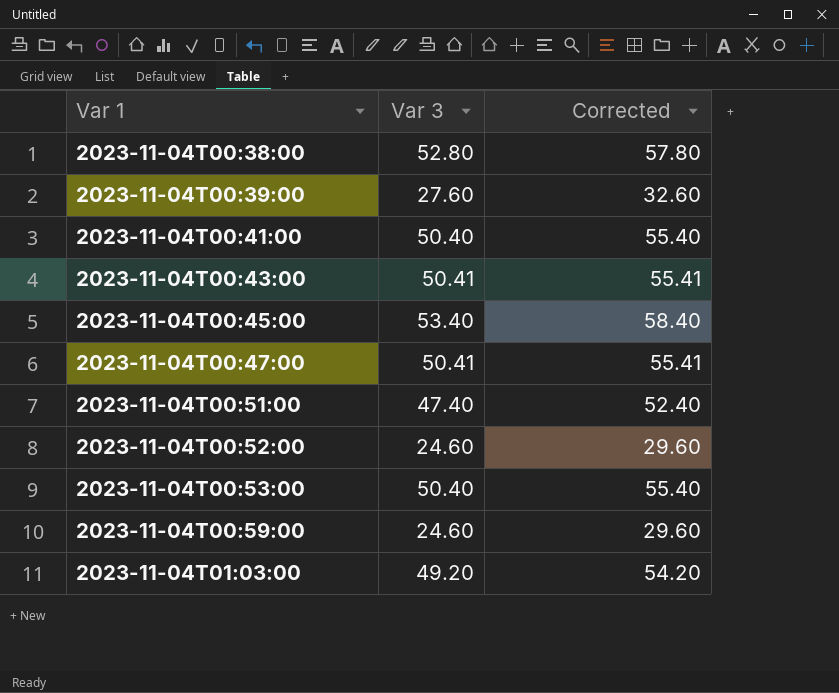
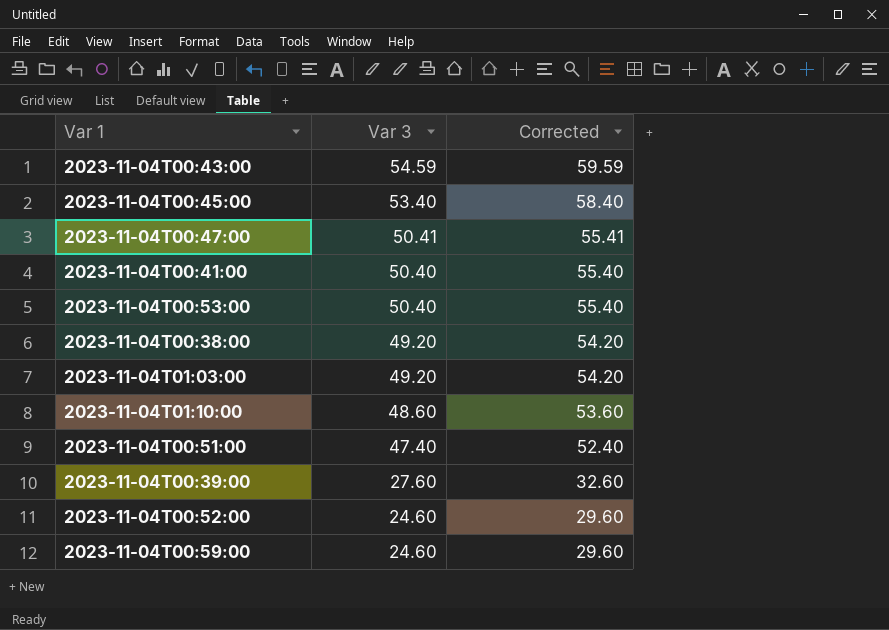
row order: Var 1 ascending -> Var 3 descending
2023-11-04T00:43:00 | Var 3: 50.41 -> 54.59
2023-11-04T00:43:00 | Corrected: 55.41 -> 59.59
2023-11-04T00:38:00 | Var 3: 52.80 -> 49.20
2023-11-04T00:38:00 | Corrected: 57.80 -> 54.20
row 2023-11-04T01:10:00: none -> 48.60 | 53.60

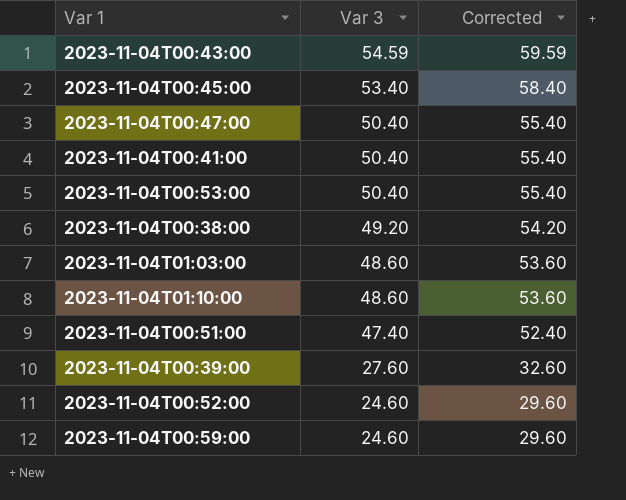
2023-11-04T00:47:00 | Var 3: 50.41 -> 50.40
2023-11-04T00:47:00 | Corrected: 55.41 -> 55.40
2023-11-04T01:03:00 | Var 3: 49.20 -> 48.60
2023-11-04T01:03:00 | Corrected: 54.20 -> 53.60

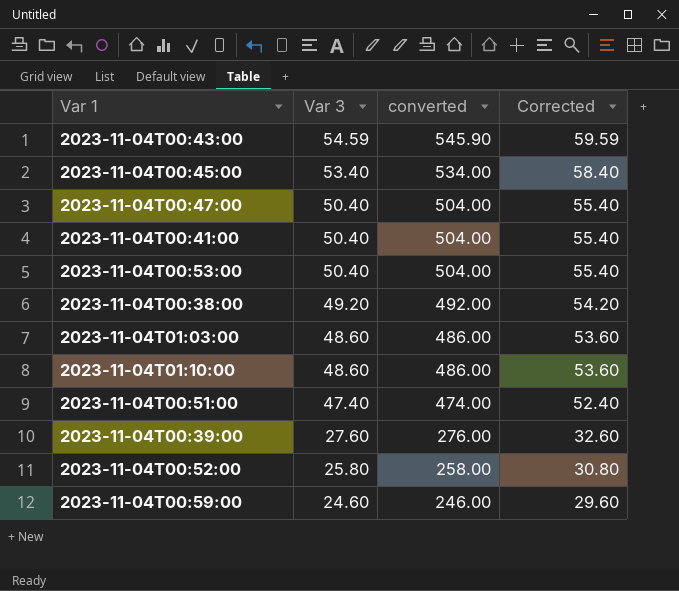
column converted | formula: none -> [Var 3] * 10
2023-11-04T00:52:00 | Var 3: 24.60 -> 25.80
2023-11-04T00:52:00 | Corrected: 29.60 -> 30.80

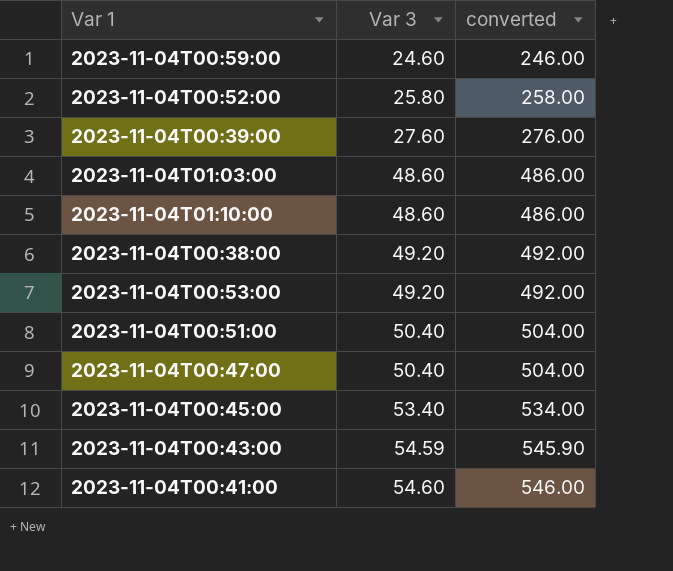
row order: Var 3 descending -> Var 3 ascending
column Corrected | formula: [Var 3] + 5 -> none
2023-11-04T00:53:00 | Var 3: 50.40 -> 49.20
2023-11-04T00:53:00 | converted: 504.00 -> 492.00
2023-11-04T00:51:00 | Var 3: 47.40 -> 50.40
2023-11-04T00:51:00 | converted: 474.00 -> 504.00
2023-11-04T00:41:00 | Var 3: 50.40 -> 54.60
2023-11-04T00:41:00 | converted: 504.00 -> 546.00

